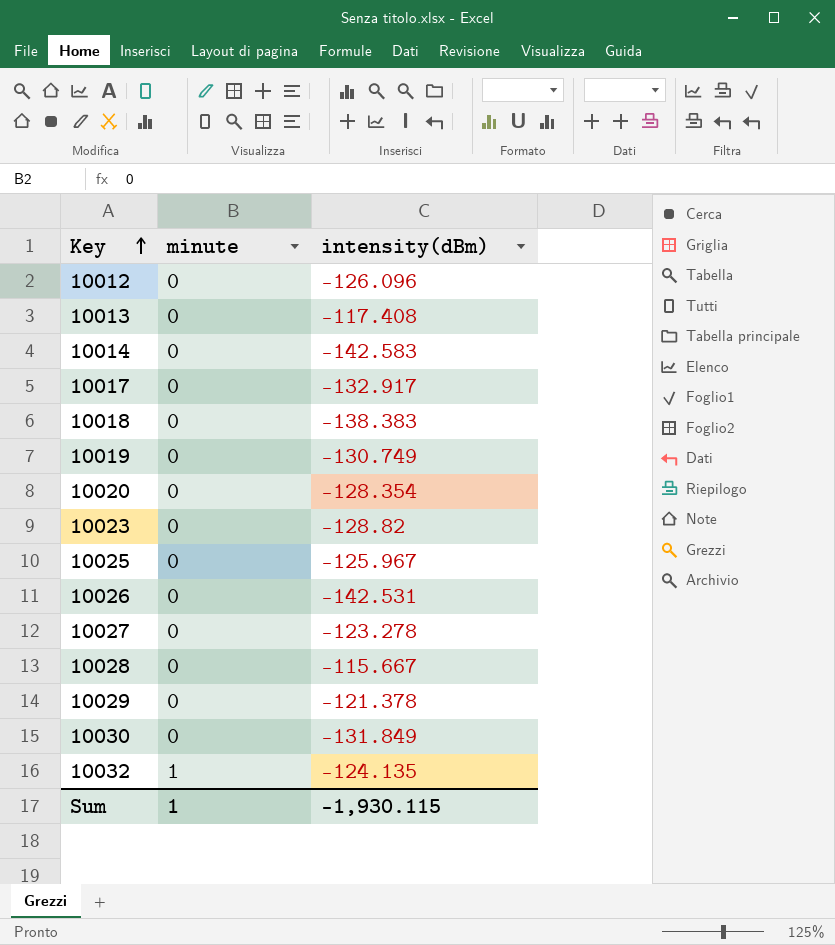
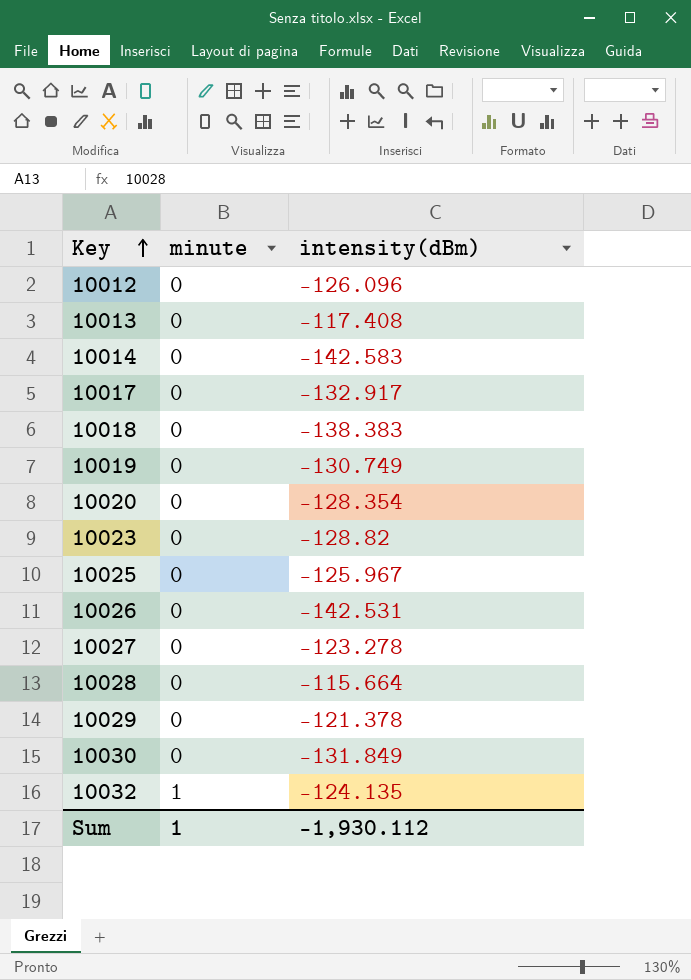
10028 | intensity(dBm): -115.667 -> -115.664
Sum | intensity(dBm): -1,930.115 -> -1,930.112

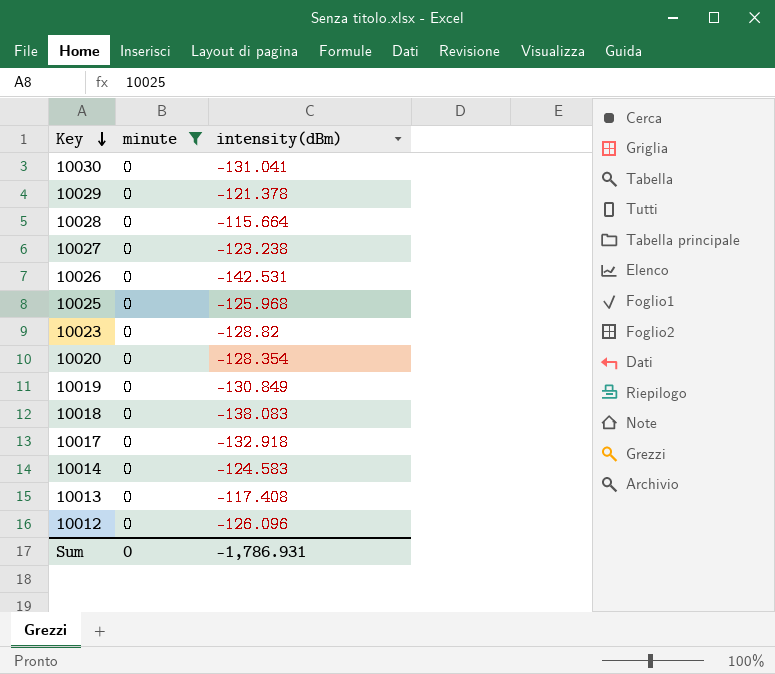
filter: none -> minute = 0
row order: Key ascending -> Key descending
10030 | intensity(dBm): -131.849 -> -131.041
10027 | intensity(dBm): -123.278 -> -123.238
10025 | intensity(dBm): -125.967 -> -125.968
10019 | intensity(dBm): -130.749 -> -130.849
10018 | intensity(dBm): -138.383 -> -138.083
10017 | intensity(dBm): -132.917 -> -132.918
10014 | intensity(dBm): -142.583 -> -124.583
Sum | minute: 1 -> 0
Sum | intensity(dBm): -1,930.112 -> -1,786.931

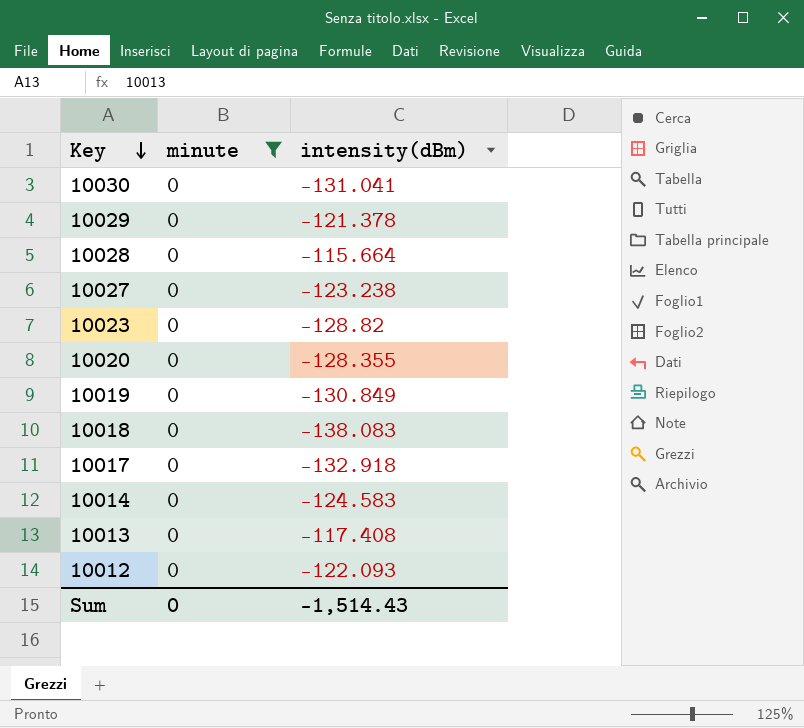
row 10026: 0 | -142.531 -> none
row 10025: 0 | -125.968 -> none
10020 | intensity(dBm): -128.354 -> -128.355
10012 | intensity(dBm): -126.096 -> -122.093
Sum | intensity(dBm): -1,786.931 -> -1,514.43

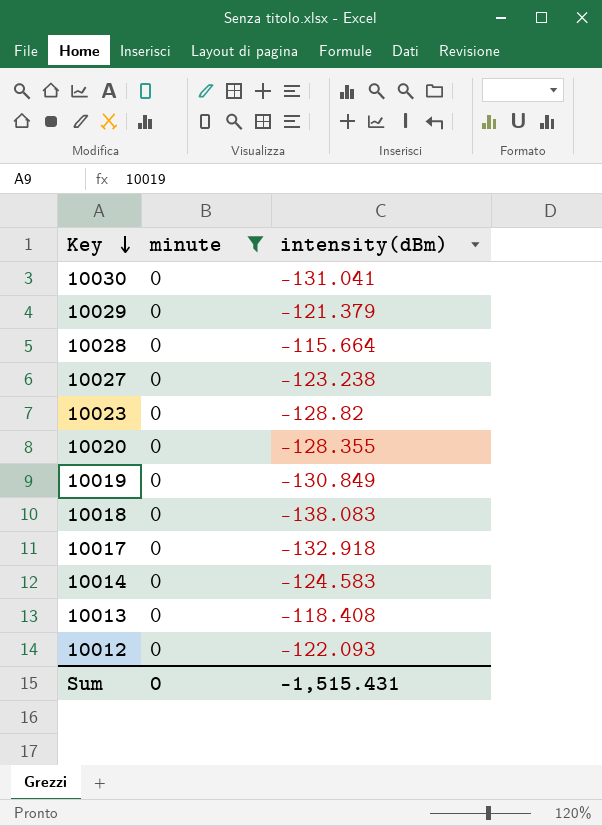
10029 | intensity(dBm): -121.378 -> -121.379
10013 | intensity(dBm): -117.408 -> -118.408
Sum | intensity(dBm): -1,514.43 -> -1,515.431

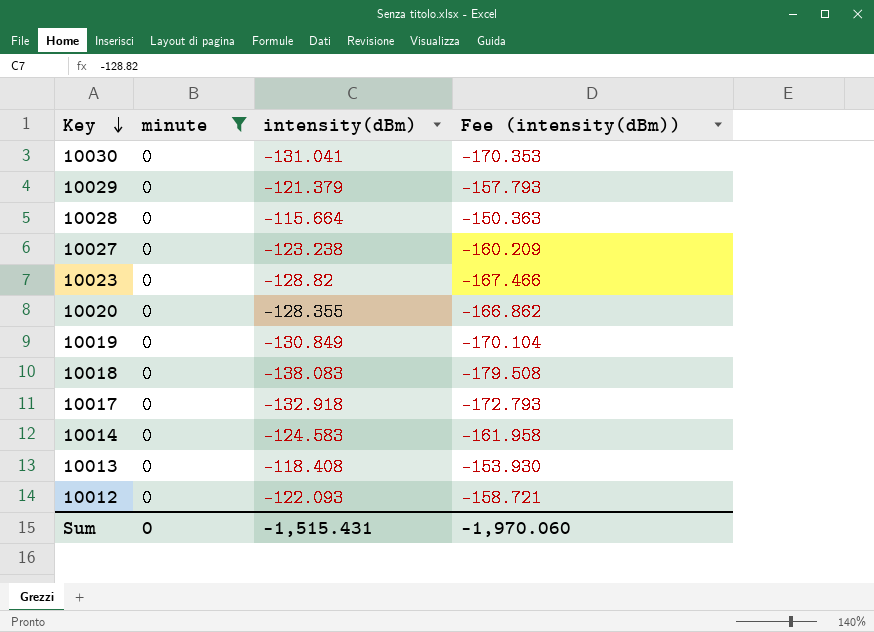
column Fee (intensity(dBm)) | formula: none -> [intensity(dBm)] * 1.3

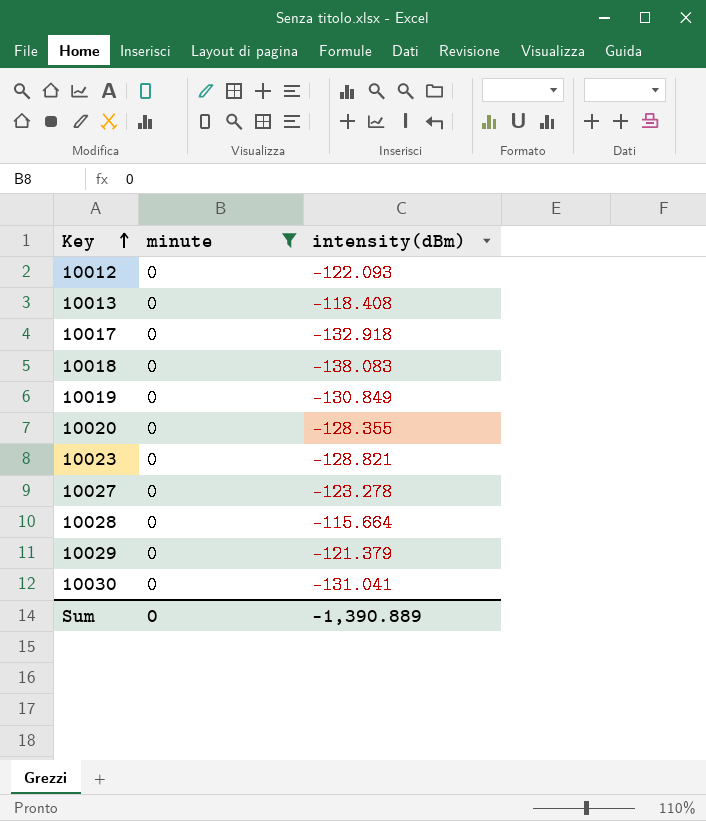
row order: Key descending -> Key ascending
column Fee (intensity(dBm)) | formula: [intensity(dBm)] * 1.3 -> none
row 10014: 0 | -124.583 | -161.958 -> none
10023 | intensity(dBm): -128.82 -> -128.821
10027 | intensity(dBm): -123.238 -> -123.278
Sum | intensity(dBm): -1,515.431 -> -1,390.889

